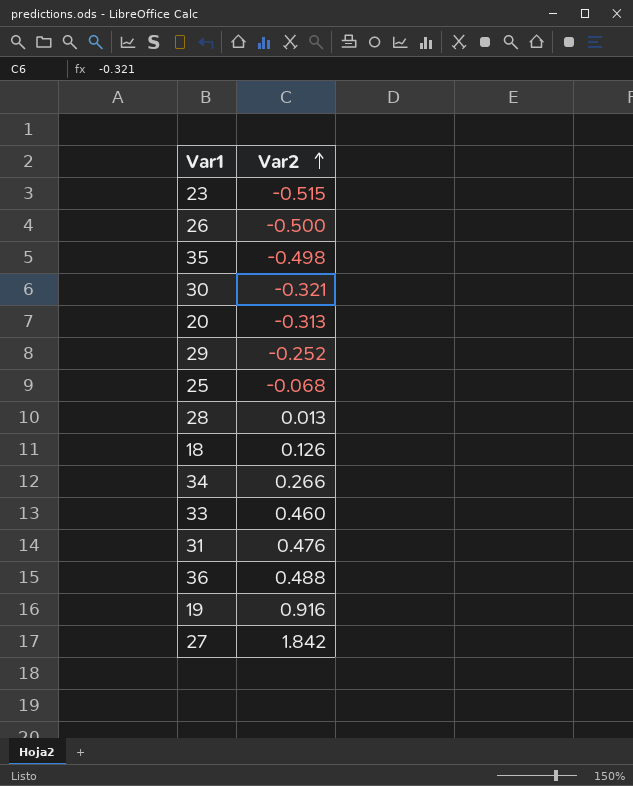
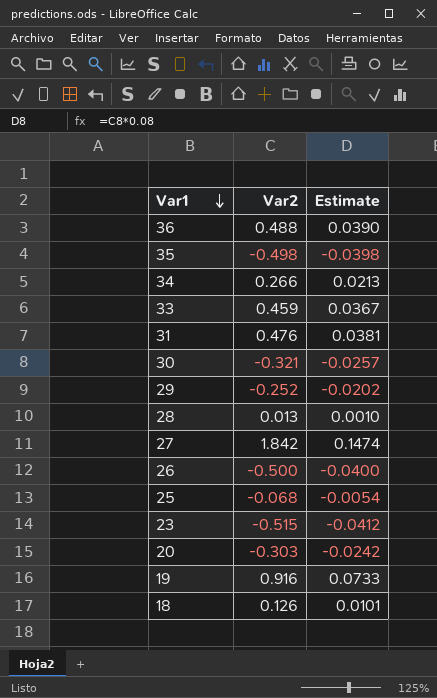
row order: Var2 ascending -> Var1 descending
column Estimate | formula: none -> [Var2] * 0.08
33 | Var2: 0.460 -> 0.459
20 | Var2: -0.313 -> -0.303

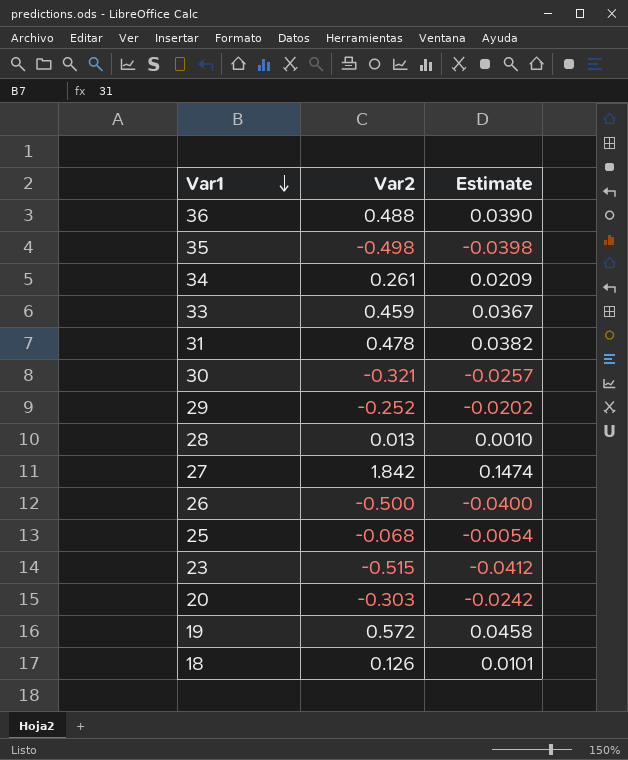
34 | Var2: 0.266 -> 0.261
34 | Estimate: 0.0213 -> 0.0209
31 | Var2: 0.476 -> 0.478
31 | Estimate: 0.0381 -> 0.0382
19 | Var2: 0.916 -> 0.572
19 | Estimate: 0.0733 -> 0.0458

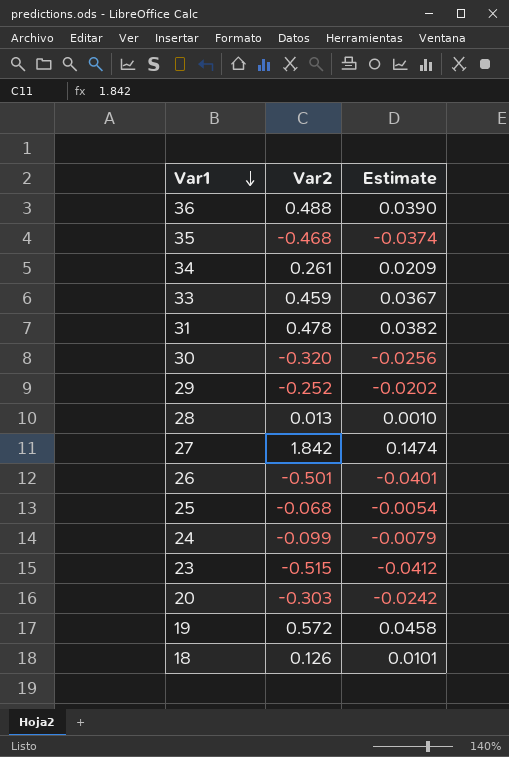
35 | Var2: -0.498 -> -0.468
35 | Estimate: -0.0398 -> -0.0374
30 | Var2: -0.321 -> -0.320
30 | Estimate: -0.0257 -> -0.0256
26 | Var2: -0.500 -> -0.501
26 | Estimate: -0.0400 -> -0.0401
row 24: none -> -0.099 | -0.0079

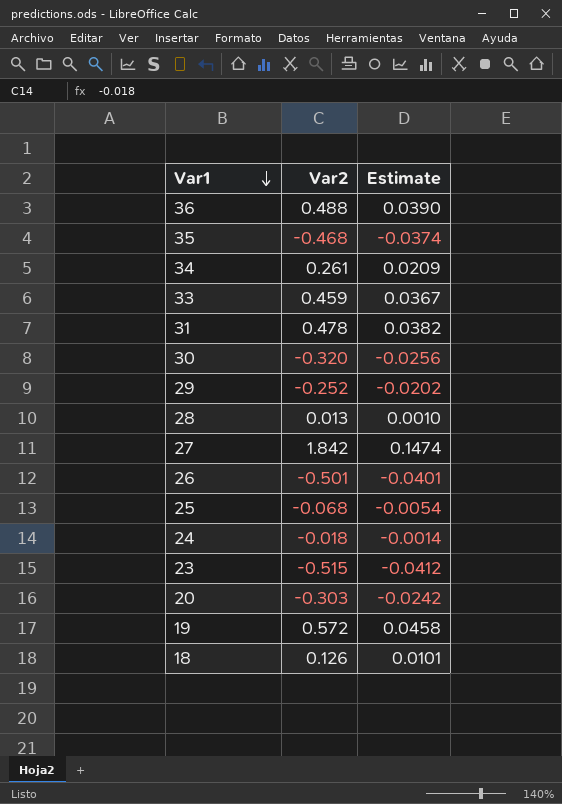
24 | Var2: -0.099 -> -0.018
24 | Estimate: -0.0079 -> -0.0014

